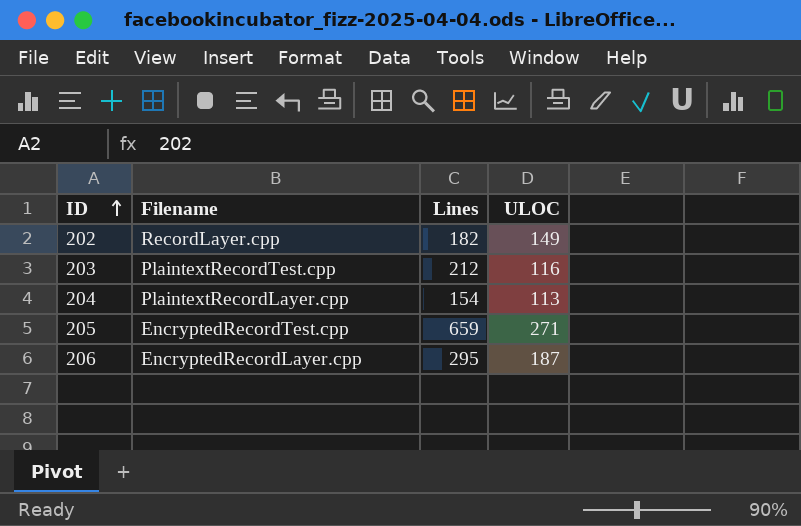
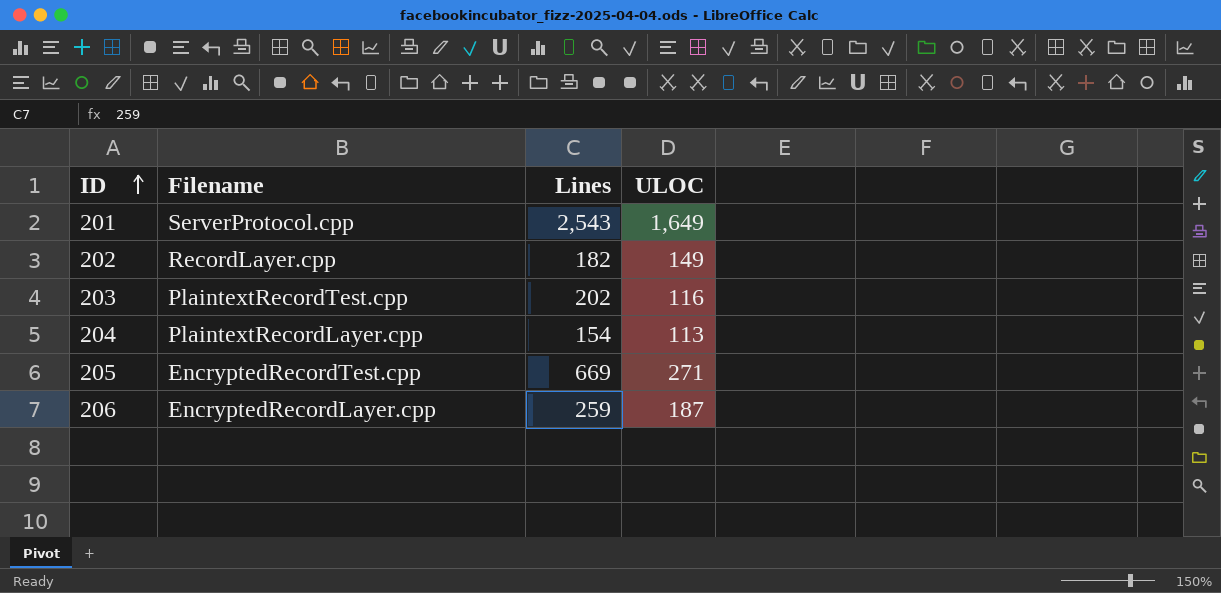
row 201: none -> ServerProtocol.cpp | 2,543 | 1,649
203 | Lines: 212 -> 202
205 | Lines: 659 -> 669
206 | Lines: 295 -> 259

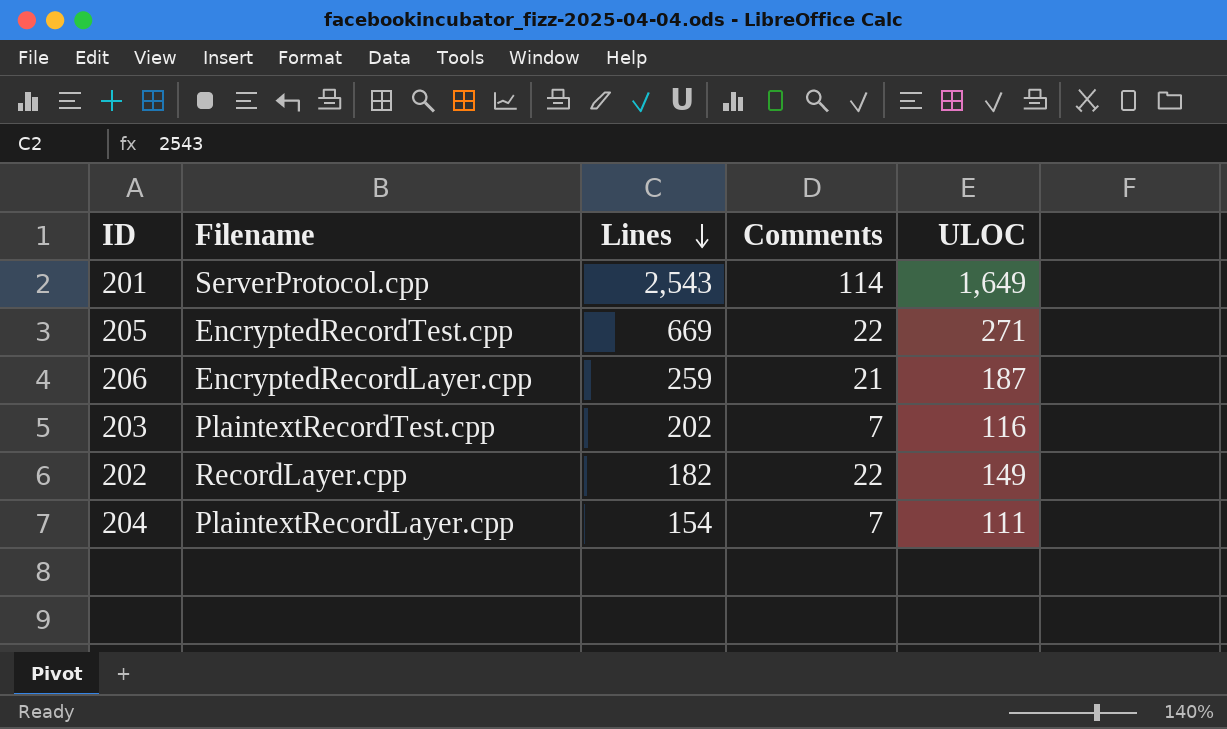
row order: ID ascending -> Lines descending
column Comments | position: none -> 4
204 | ULOC: 113 -> 111

